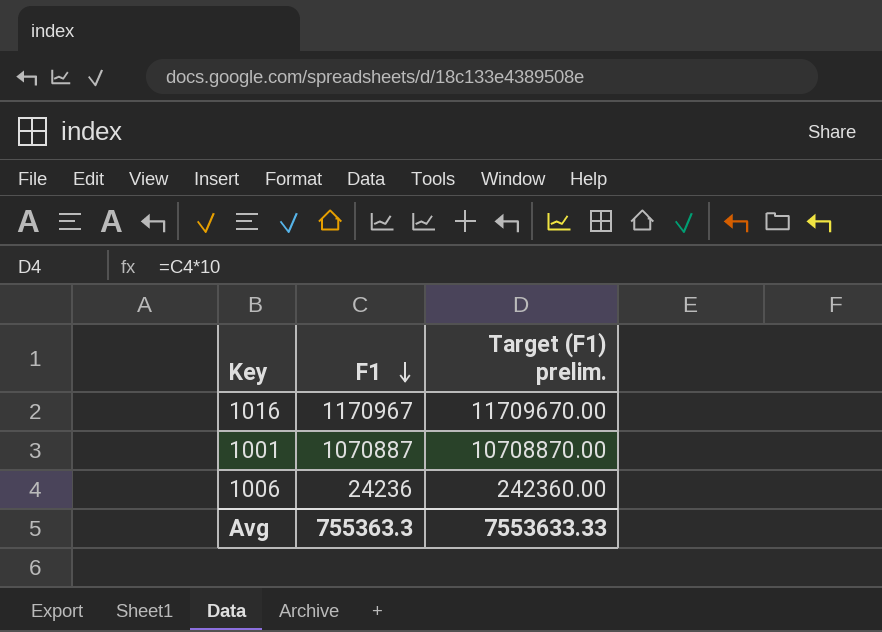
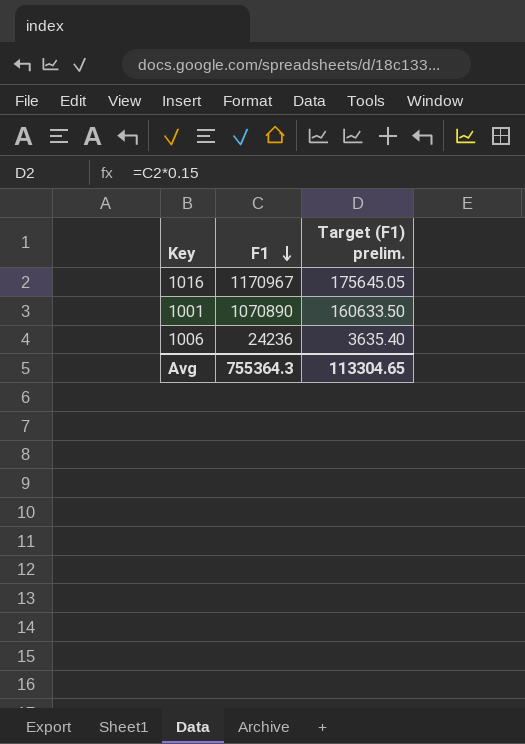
column Target (F1) prelim. | formula: [F1] * 10 -> [F1] * 0.15
1001 | F1: 1070887 -> 1070890
Avg | F1: 755363.3 -> 755364.3
Avg | Target (F1) prelim.: 7553633.33 -> 113304.65

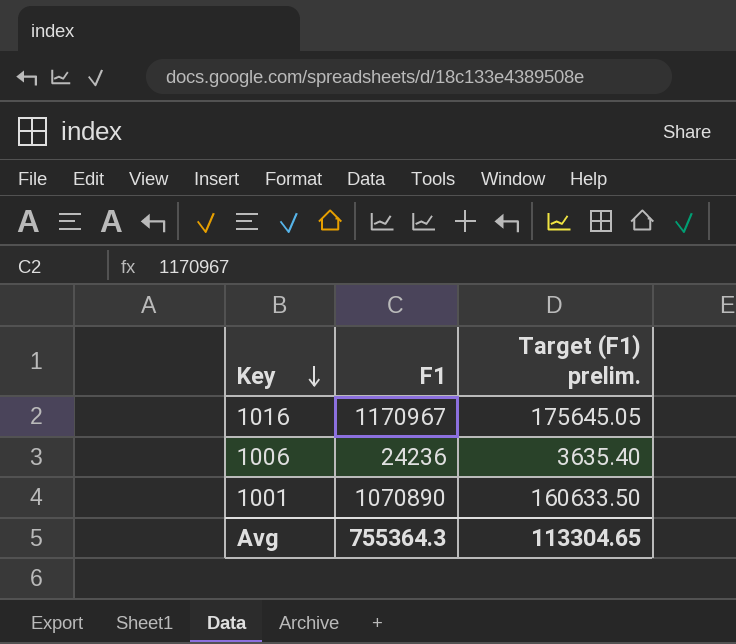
row order: F1 descending -> Key descending

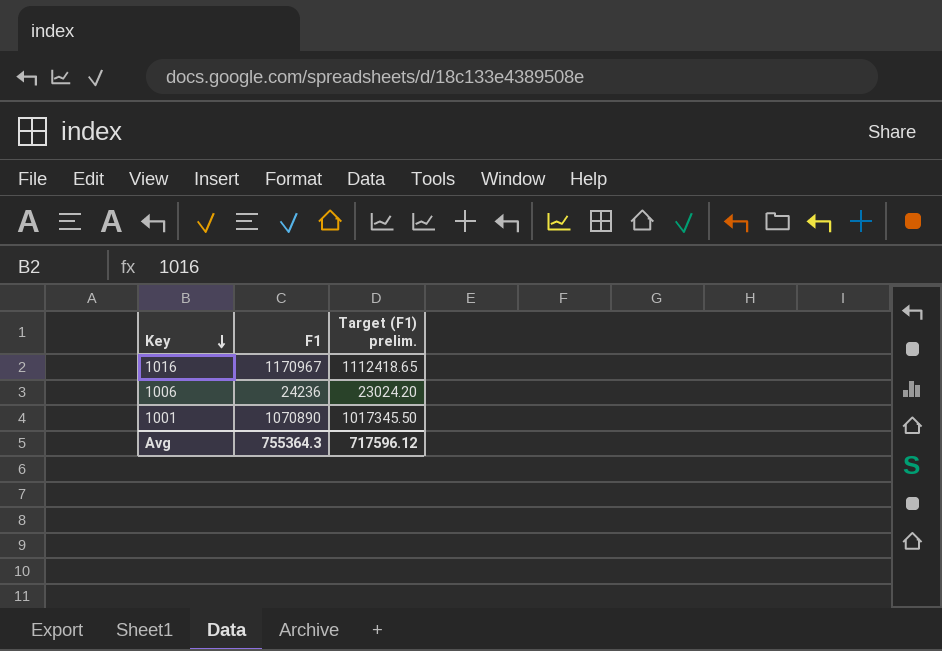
column Target (F1) prelim. | formula: [F1] * 0.15 -> [F1] * 0.95
Avg | Target (F1) prelim.: 113304.65 -> 717596.12

